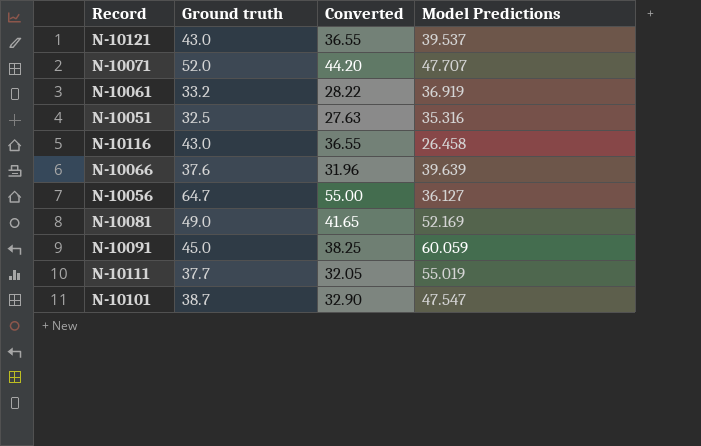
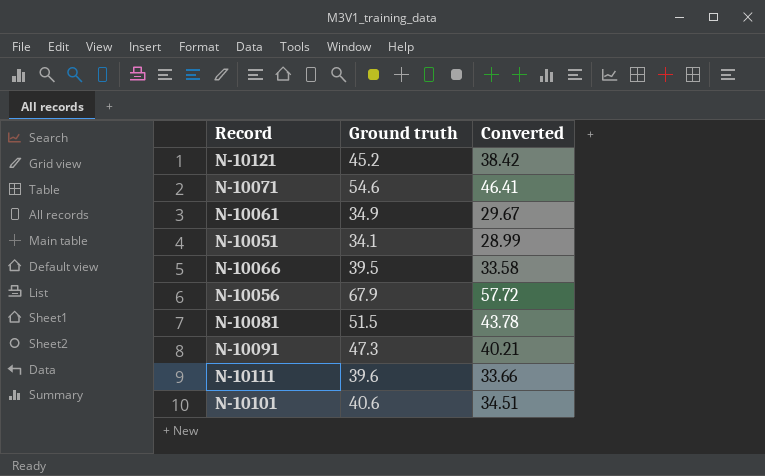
column Model Predictions | position: 4 -> none
row N-10116: 43.0 | 36.55 | 26.458 -> none
N-10121 | Ground truth: 43.0 -> 45.2
N-10121 | Converted: 36.55 -> 38.42
N-10071 | Ground truth: 52.0 -> 54.6
N-10071 | Converted: 44.20 -> 46.41
N-10061 | Ground truth: 33.2 -> 34.9
N-10061 | Converted: 28.22 -> 29.67
N-10051 | Ground truth: 32.5 -> 34.1
N-10051 | Converted: 27.63 -> 28.99
N-10066 | Ground truth: 37.6 -> 39.5
N-10066 | Converted: 31.96 -> 33.58
N-10056 | Ground truth: 64.7 -> 67.9
N-10056 | Converted: 55.00 -> 57.72
N-10081 | Ground truth: 49.0 -> 51.5
N-10081 | Converted: 41.65 -> 43.78
N-10091 | Ground truth: 45.0 -> 47.3
N-10091 | Converted: 38.25 -> 40.21
N-10111 | Ground truth: 37.7 -> 39.6
N-10111 | Converted: 32.05 -> 33.66
N-10101 | Ground truth: 38.7 -> 40.6
N-10101 | Converted: 32.90 -> 34.51

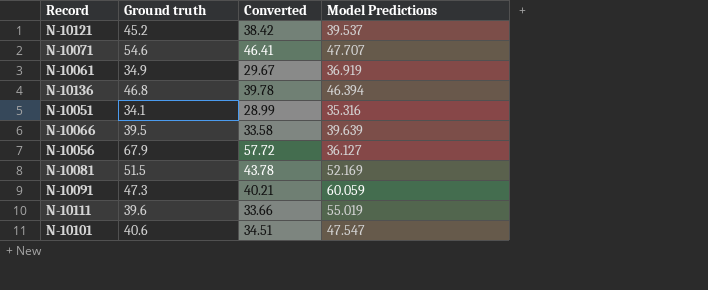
column Model Predictions | position: none -> 4
row N-10136: none -> 46.8 | 39.78 | 46.394

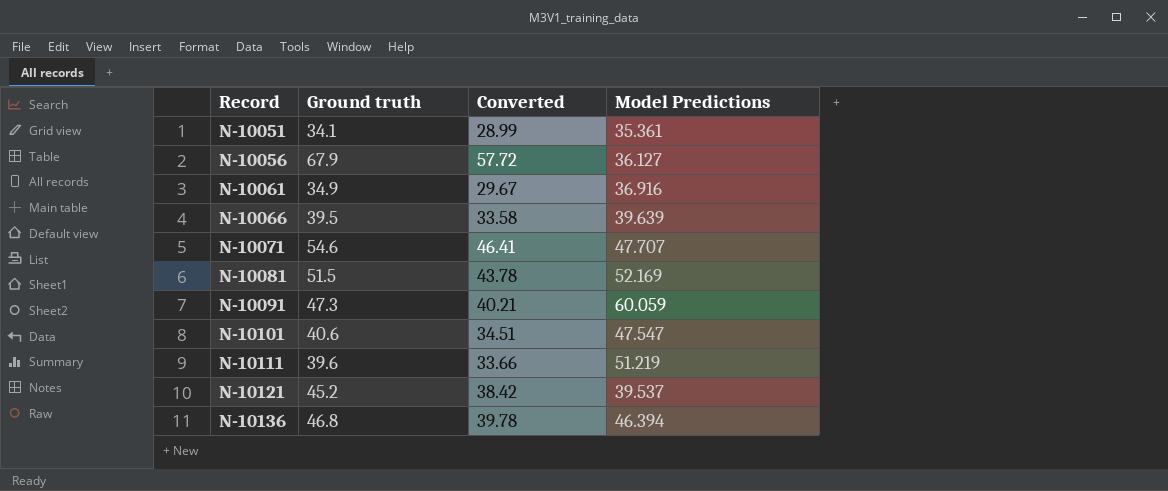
row order: none -> Record ascending
N-10051 | Model Predictions: 35.316 -> 35.361
N-10061 | Model Predictions: 36.919 -> 36.916
N-10111 | Model Predictions: 55.019 -> 51.219

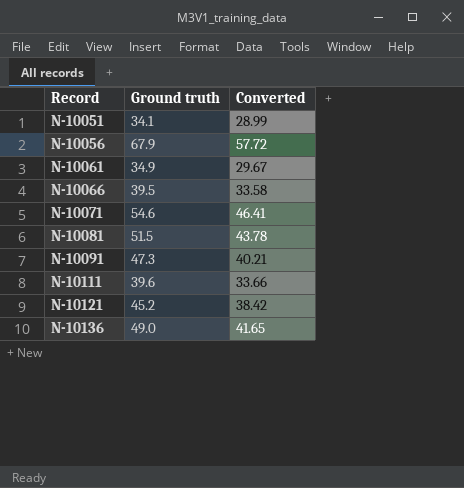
column Model Predictions | position: 4 -> none
row N-10101: 40.6 | 34.51 | 47.547 -> none
N-10136 | Ground truth: 46.8 -> 49.0
N-10136 | Converted: 39.78 -> 41.65

